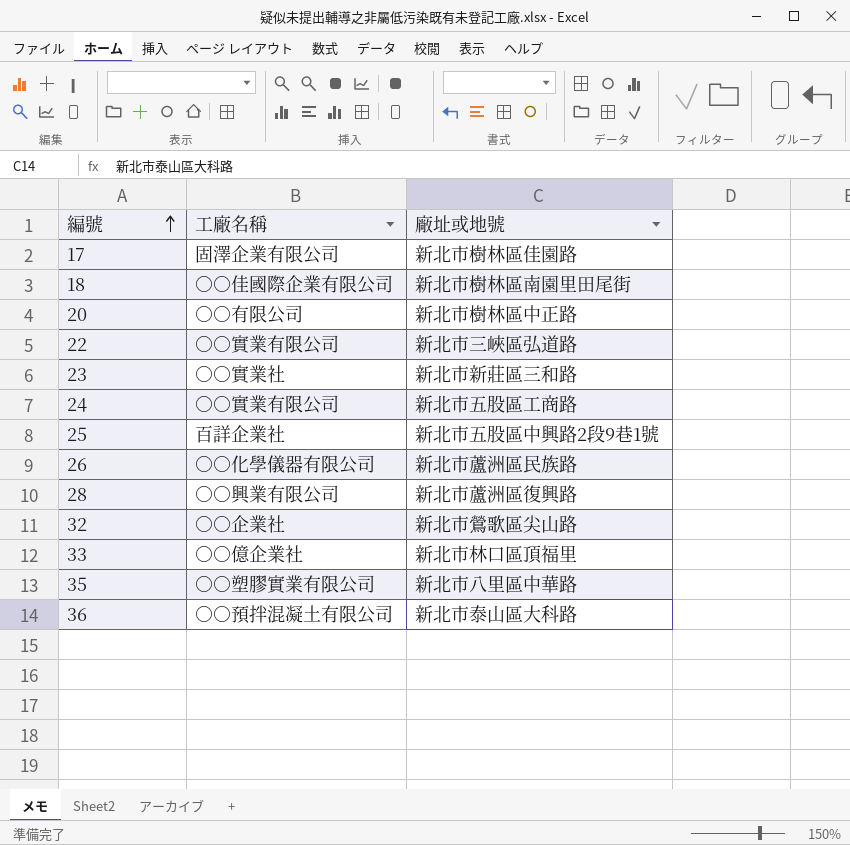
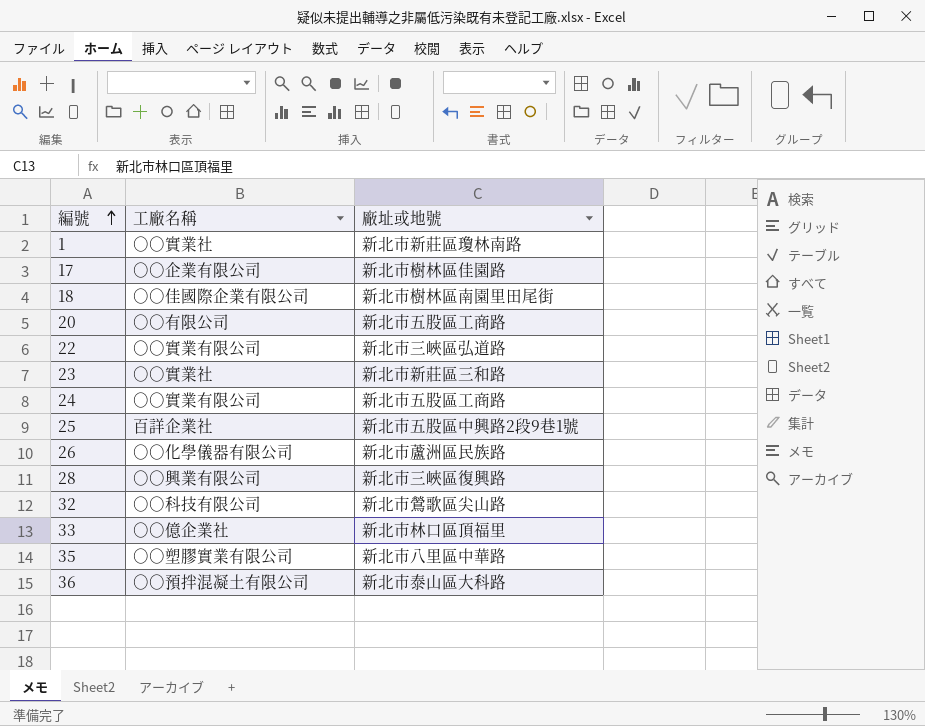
row 1: none -> ○○實業社 | 新北市新莊區瓊林南路
17 | 工廠名稱: 固澤企業有限公司 -> ○○企業有限公司
20 | 廠址或地號: 新北市樹林區中正路 -> 新北市五股區工商路
28 | 廠址或地號: 新北市蘆洲區復興路 -> 新北市三峽區復興路
32 | 工廠名稱: ○○企業社 -> ○○科技有限公司

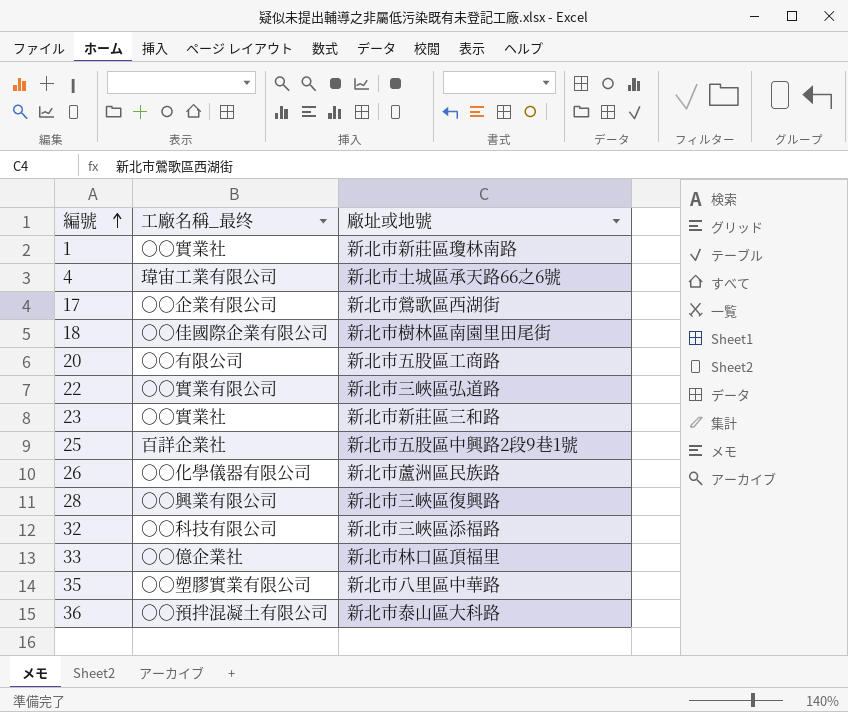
column name: 工廠名稱 -> 工廠名稱_最终
row 24: ○○實業有限公司 | 新北市五股區工商路 -> none
row 4: none -> 瑋宙工業有限公司 | 新北市土城區承天路66之6號
17 | 廠址或地號: 新北市樹林區佳園路 -> 新北市鶯歌區西湖街
32 | 廠址或地號: 新北市鶯歌區尖山路 -> 新北市三峽區添福路

